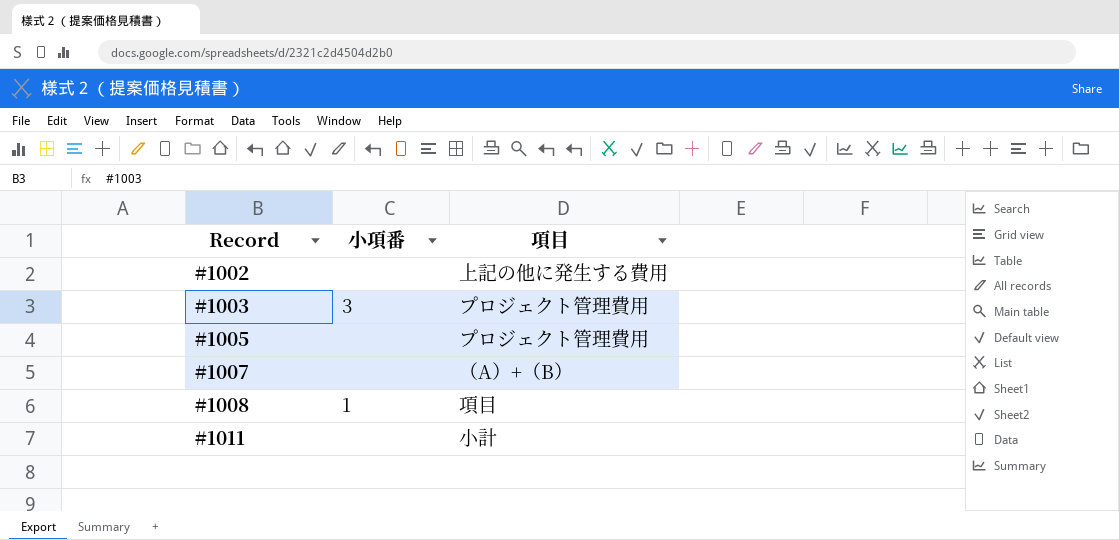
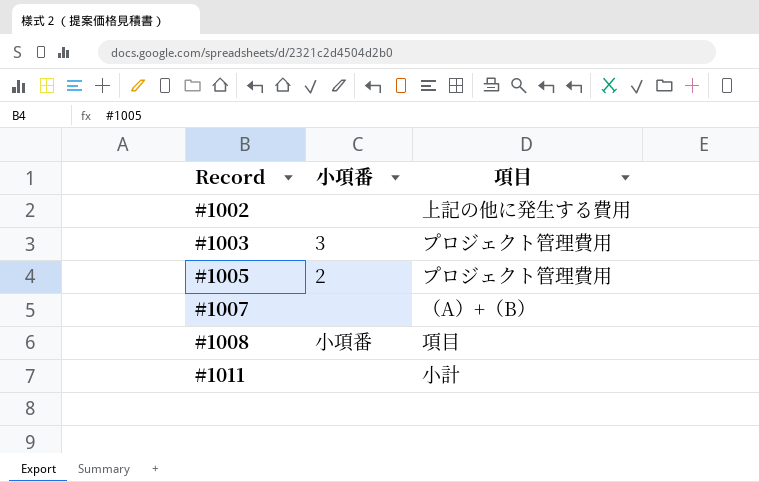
#1005 | 小項番: none -> 2
#1008 | 小項番: 1 -> 小項番

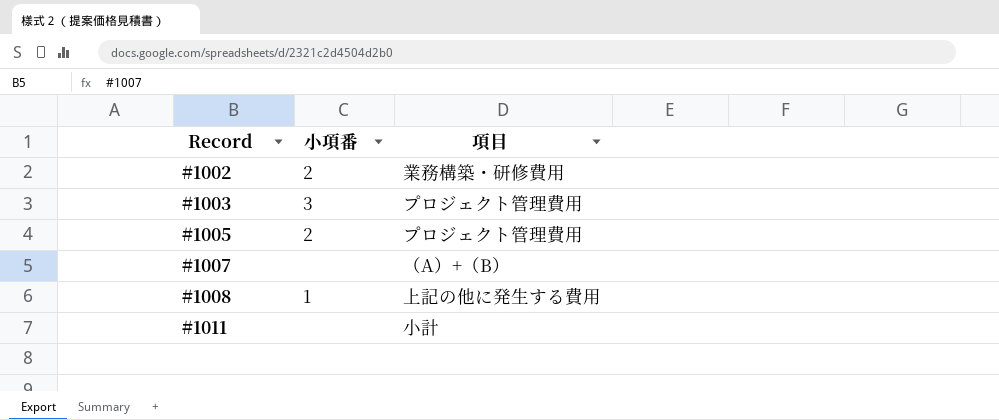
#1002 | 小項番: none -> 2
#1002 | 項目: 上記の他に発生する費用 -> 業務構築・研修費用
#1008 | 小項番: 小項番 -> 1
#1008 | 項目: 項目 -> 上記の他に発生する費用

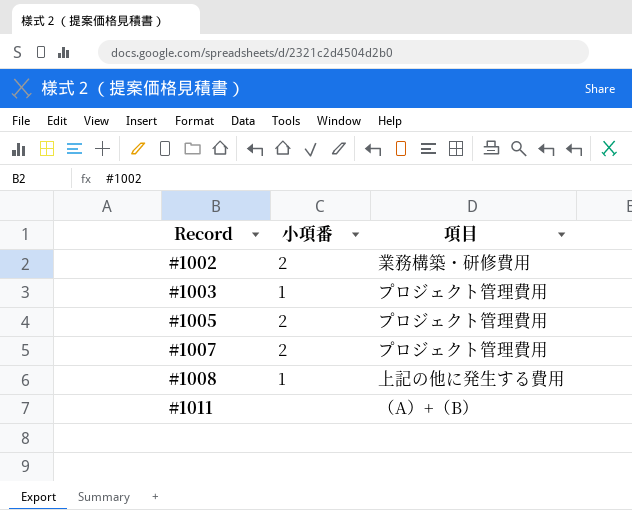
#1003 | 小項番: 3 -> 1
#1007 | 小項番: none -> 2
#1007 | 項目: （A）+（B） -> プロジェクト管理費用
#1011 | 項目: 小計 -> （A）+（B）

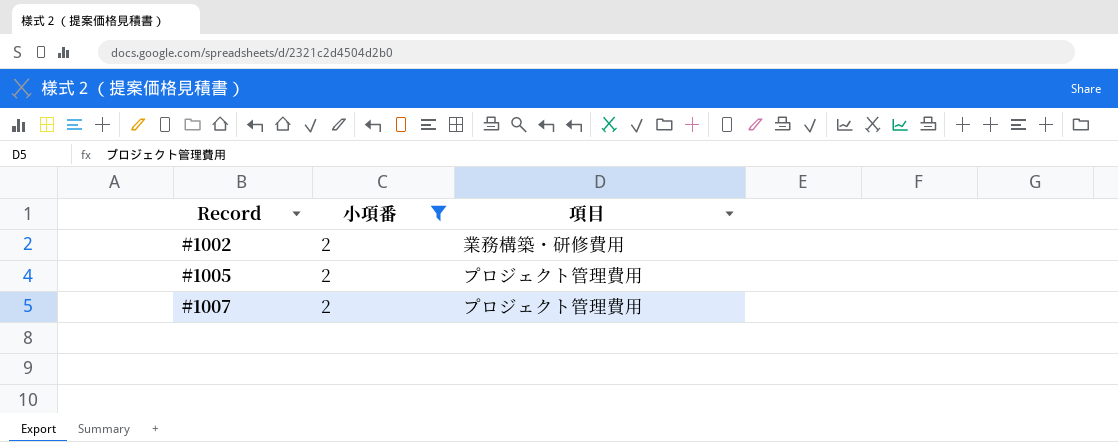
filter: none -> 小項番 = 2

